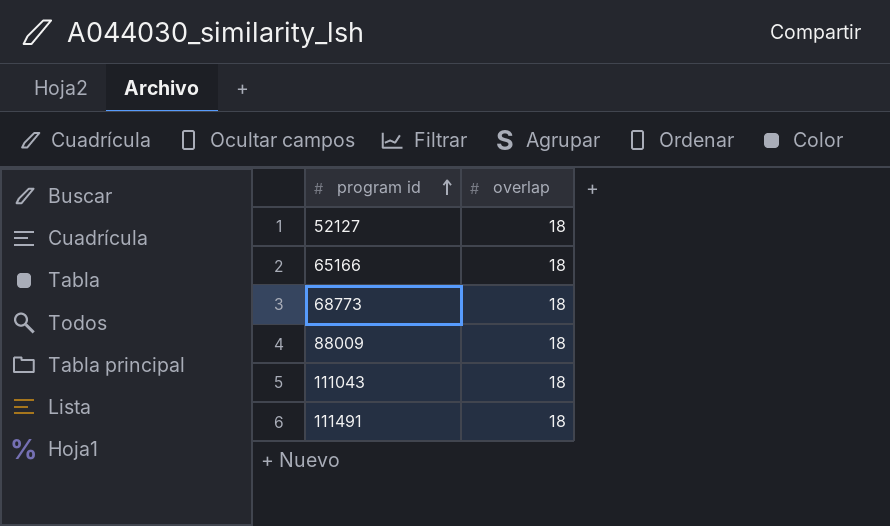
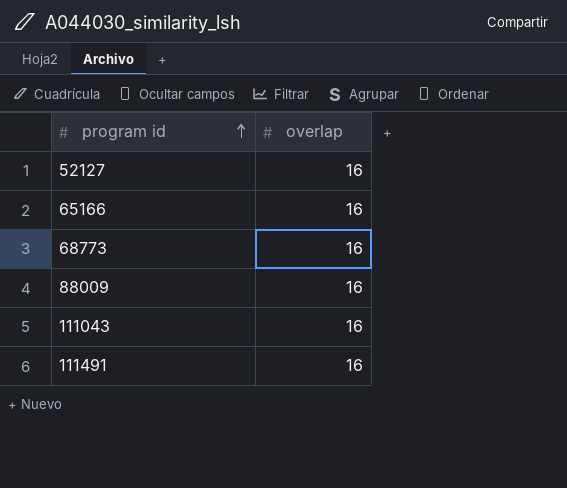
52127 | overlap: 18 -> 16
65166 | overlap: 18 -> 16
68773 | overlap: 18 -> 16
88009 | overlap: 18 -> 16
111043 | overlap: 18 -> 16
111491 | overlap: 18 -> 16

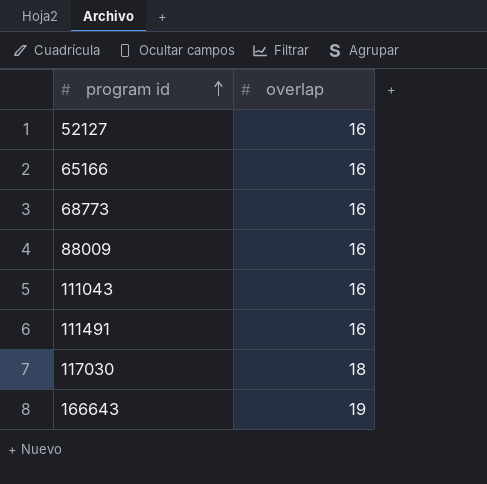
row 117030: none -> 18
row 166643: none -> 19

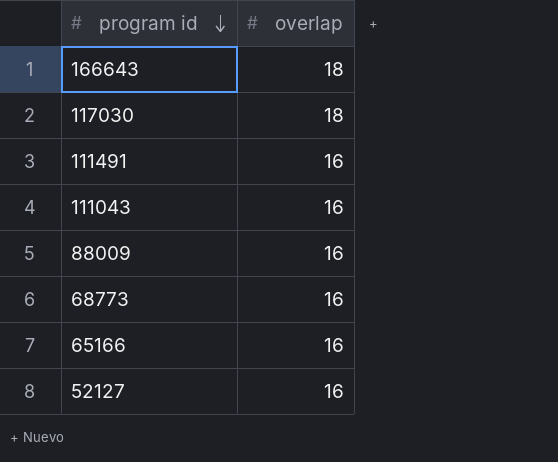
row order: program id ascending -> program id descending
166643 | overlap: 19 -> 18

